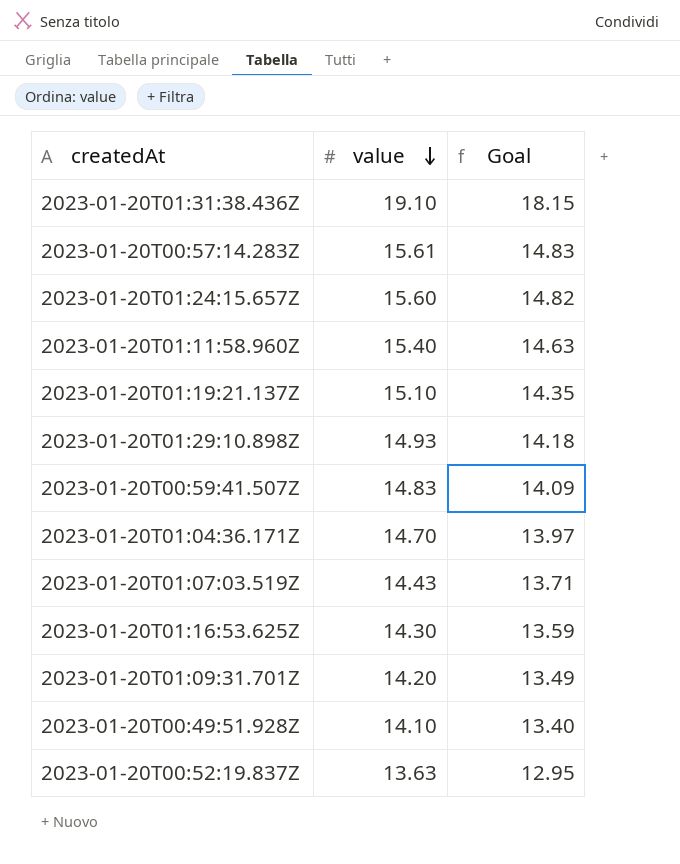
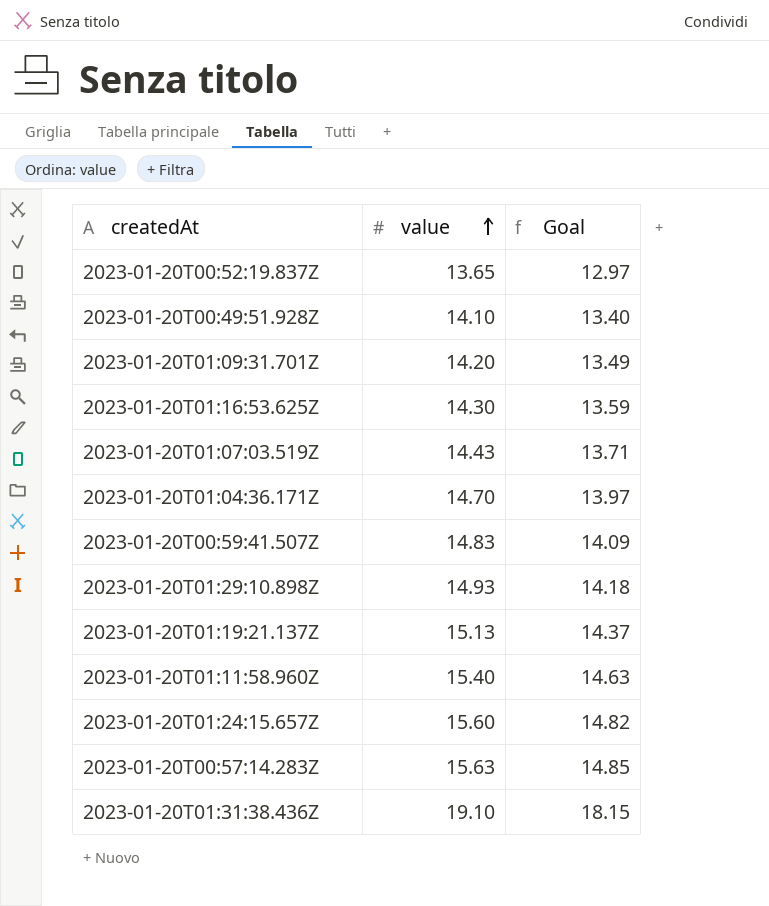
row order: value descending -> value ascending
2023-01-20T00:52:19.837Z | value: 13.63 -> 13.65
2023-01-20T00:52:19.837Z | Goal: 12.95 -> 12.97
2023-01-20T01:19:21.137Z | value: 15.10 -> 15.13
2023-01-20T01:19:21.137Z | Goal: 14.35 -> 14.37
2023-01-20T00:57:14.283Z | value: 15.61 -> 15.63
2023-01-20T00:57:14.283Z | Goal: 14.83 -> 14.85

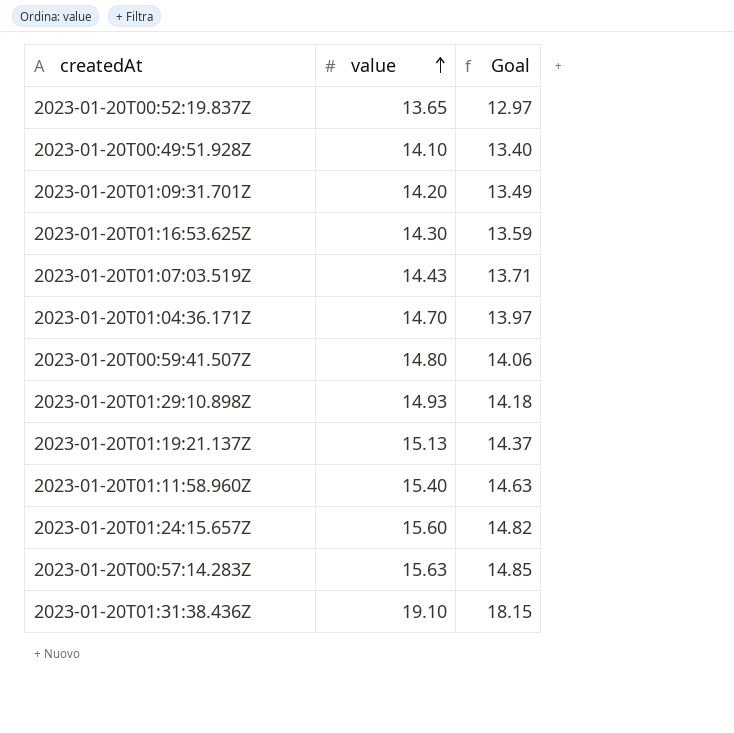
2023-01-20T00:59:41.507Z | value: 14.83 -> 14.80
2023-01-20T00:59:41.507Z | Goal: 14.09 -> 14.06

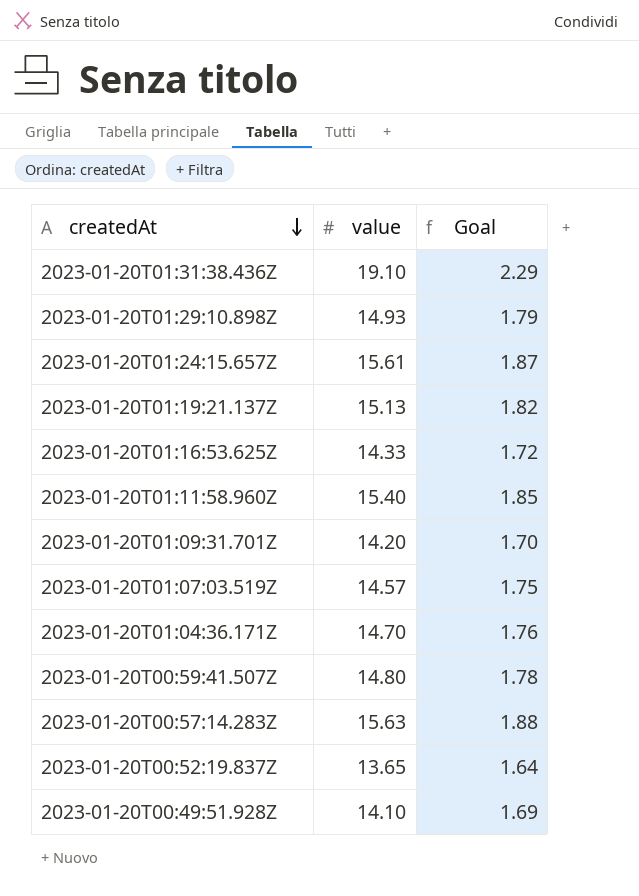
row order: value ascending -> createdAt descending
column Goal | formula: [value] * 0.95 -> [value] * 0.12
2023-01-20T01:24:15.657Z | value: 15.60 -> 15.61
2023-01-20T01:16:53.625Z | value: 14.30 -> 14.33
2023-01-20T01:07:03.519Z | value: 14.43 -> 14.57

